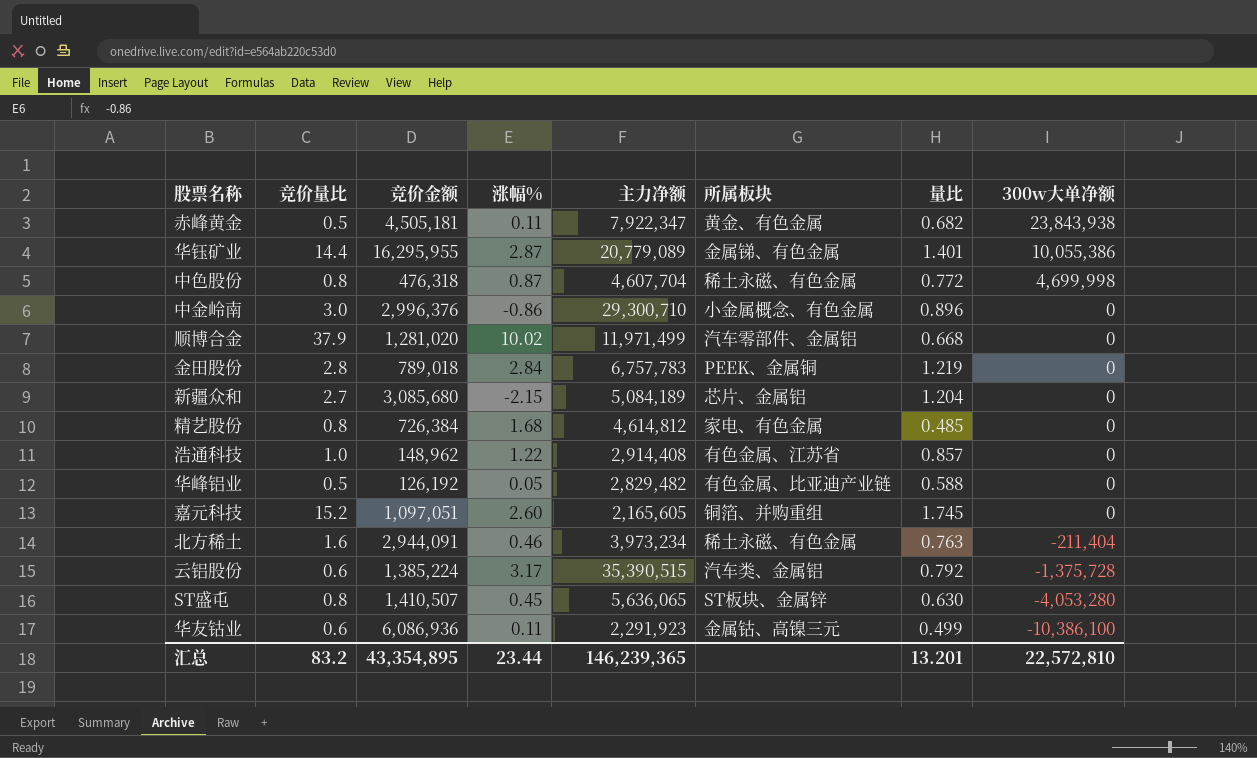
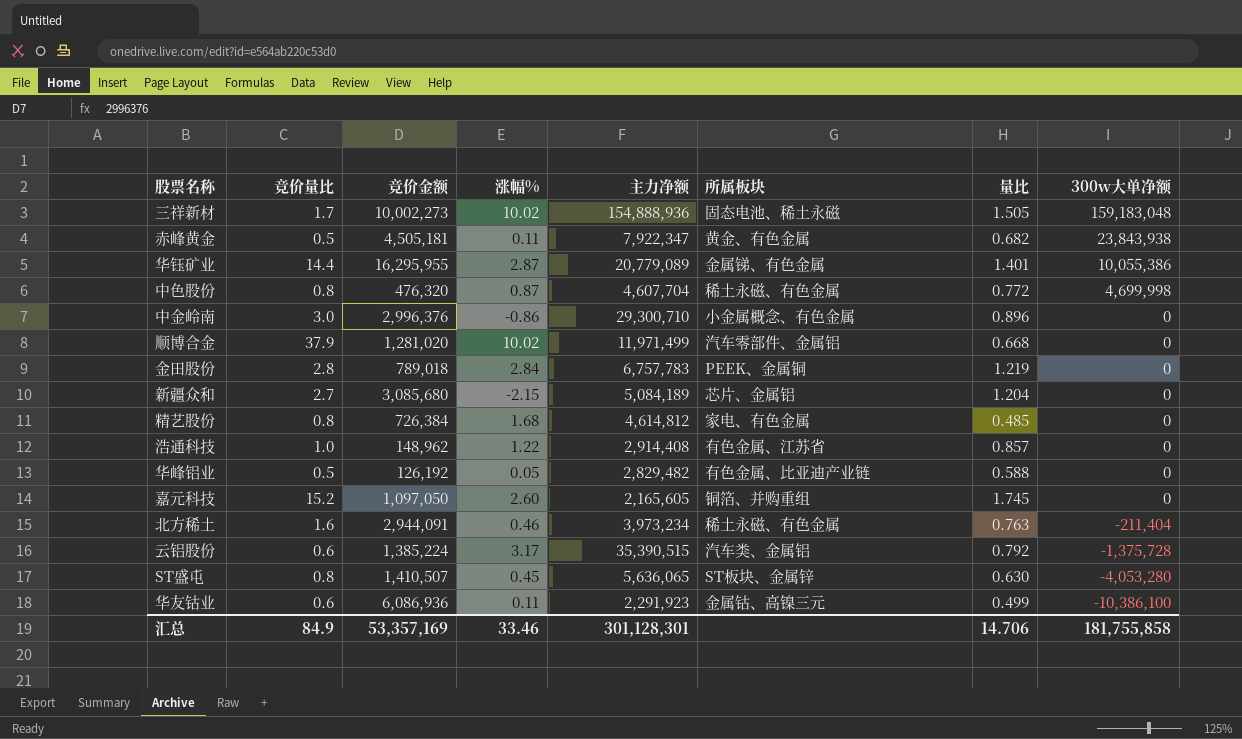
row 三祥新材: none -> 1.7 | 10,002,273 | 10.02 | 154,888,936 | 固态电池、稀土永磁 | 1.505 | 159,183,048
中色股份 | 竞价金额: 476,318 -> 476,320
嘉元科技 | 竞价金额: 1,097,051 -> 1,097,050
汇总 | 竞价量比: 83.2 -> 84.9
汇总 | 竞价金额: 43,354,895 -> 53,357,169
汇总 | 涨幅%: 23.44 -> 33.46
汇总 | 主力净额: 146,239,365 -> 301,128,301
汇总 | 量比: 13.201 -> 14.706
汇总 | 300w大单净额: 22,572,810 -> 181,755,858

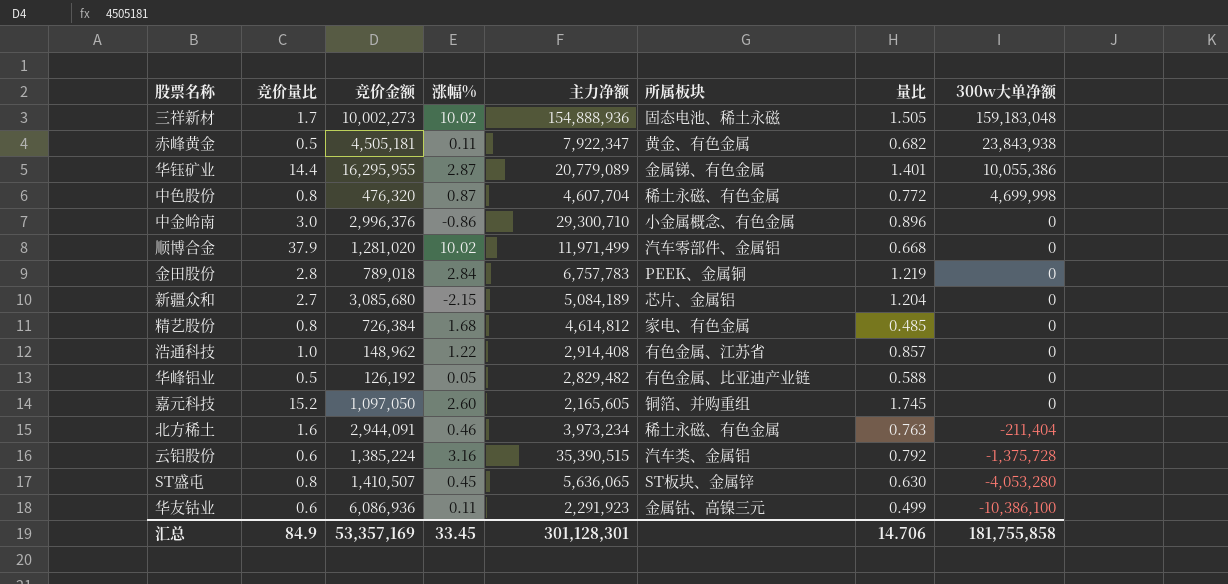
云铝股份 | 涨幅%: 3.17 -> 3.16
汇总 | 涨幅%: 33.46 -> 33.45

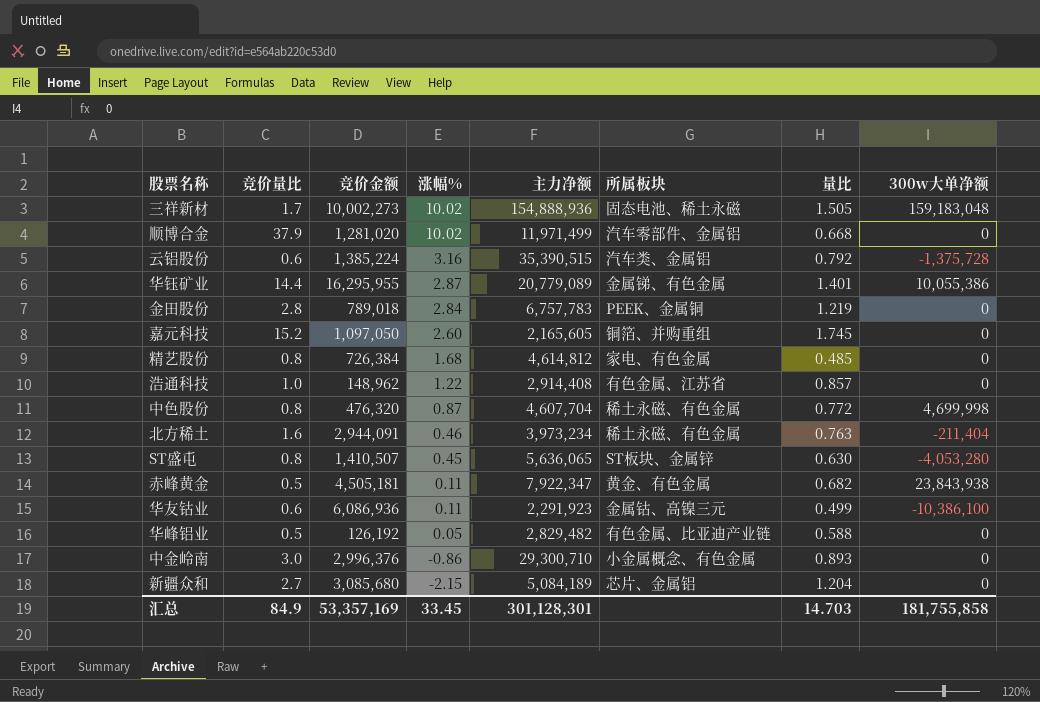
row order: 300w大单净额 descending -> 涨幅% descending
中金岭南 | 量比: 0.896 -> 0.893
汇总 | 量比: 14.706 -> 14.703

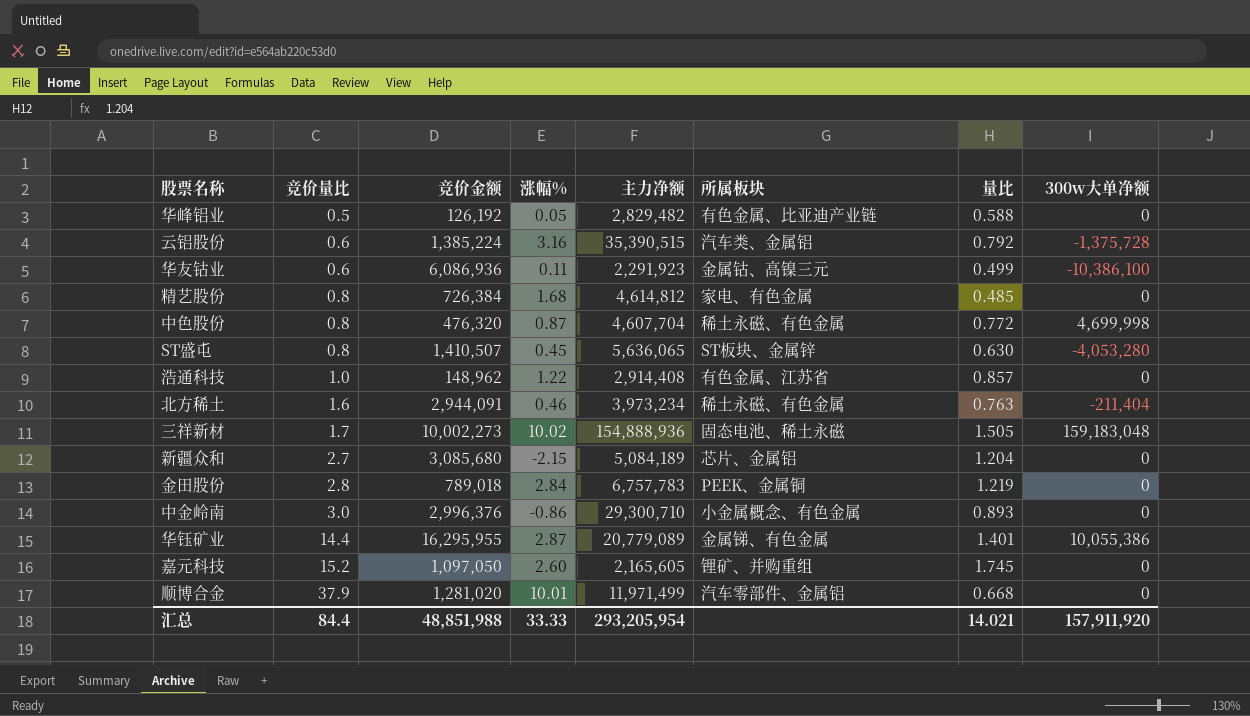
row order: 涨幅% descending -> 竞价量比 ascending
row 赤峰黄金: 0.5 | 4,505,181 | 0.11 | 7,922,347 | 黄金、有色金属 | 0.682 | 23,843,938 -> none
嘉元科技 | 所属板块: 铜箔、并购重组 -> 锂矿、并购重组
顺博合金 | 涨幅%: 10.02 -> 10.01
汇总 | 竞价量比: 84.9 -> 84.4
汇总 | 竞价金额: 53,357,169 -> 48,851,988
汇总 | 涨幅%: 33.45 -> 33.33
汇总 | 主力净额: 301,128,301 -> 293,205,954
汇总 | 量比: 14.703 -> 14.021
汇总 | 300w大单净额: 181,755,858 -> 157,911,920

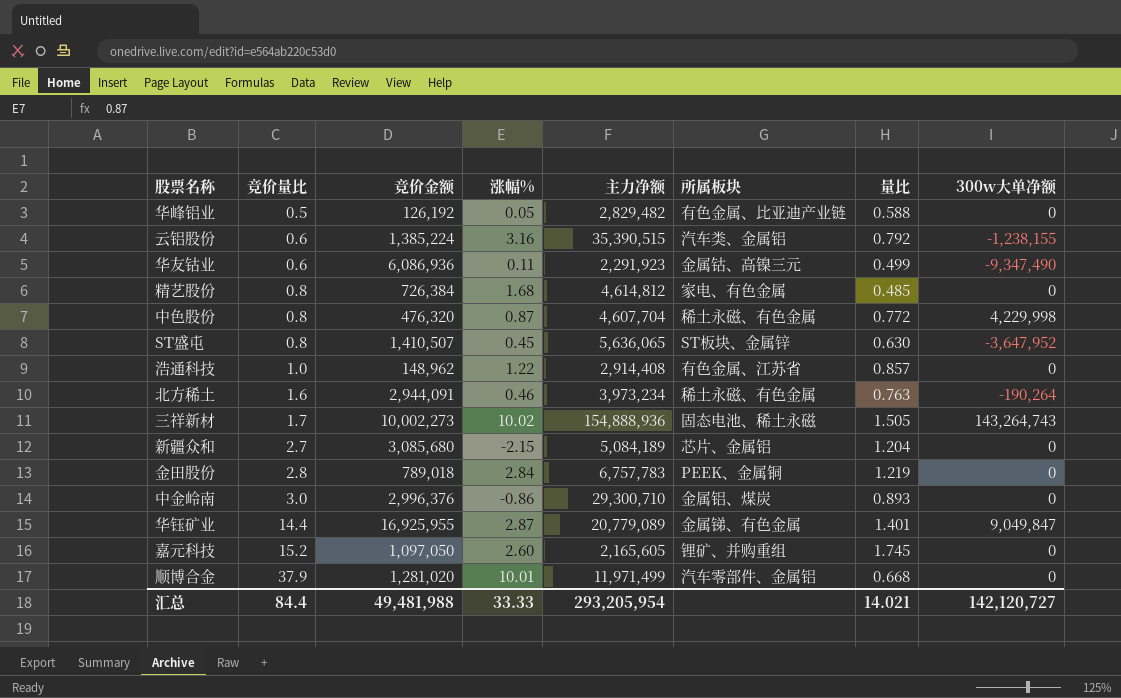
云铝股份 | 300w大单净额: -1,375,728 -> -1,238,155
华友钴业 | 300w大单净额: -10,386,100 -> -9,347,490
中色股份 | 300w大单净额: 4,699,998 -> 4,229,998
ST盛屯 | 300w大单净额: -4,053,280 -> -3,647,952
北方稀土 | 300w大单净额: -211,404 -> -190,264
三祥新材 | 300w大单净额: 159,183,048 -> 143,264,743
中金岭南 | 所属板块: 小金属概念、有色金属 -> 金属铝、煤炭
华钰矿业 | 竞价金额: 16,295,955 -> 16,925,955
华钰矿业 | 300w大单净额: 10,055,386 -> 9,049,847
汇总 | 竞价金额: 48,851,988 -> 49,481,988
汇总 | 300w大单净额: 157,911,920 -> 142,120,727

